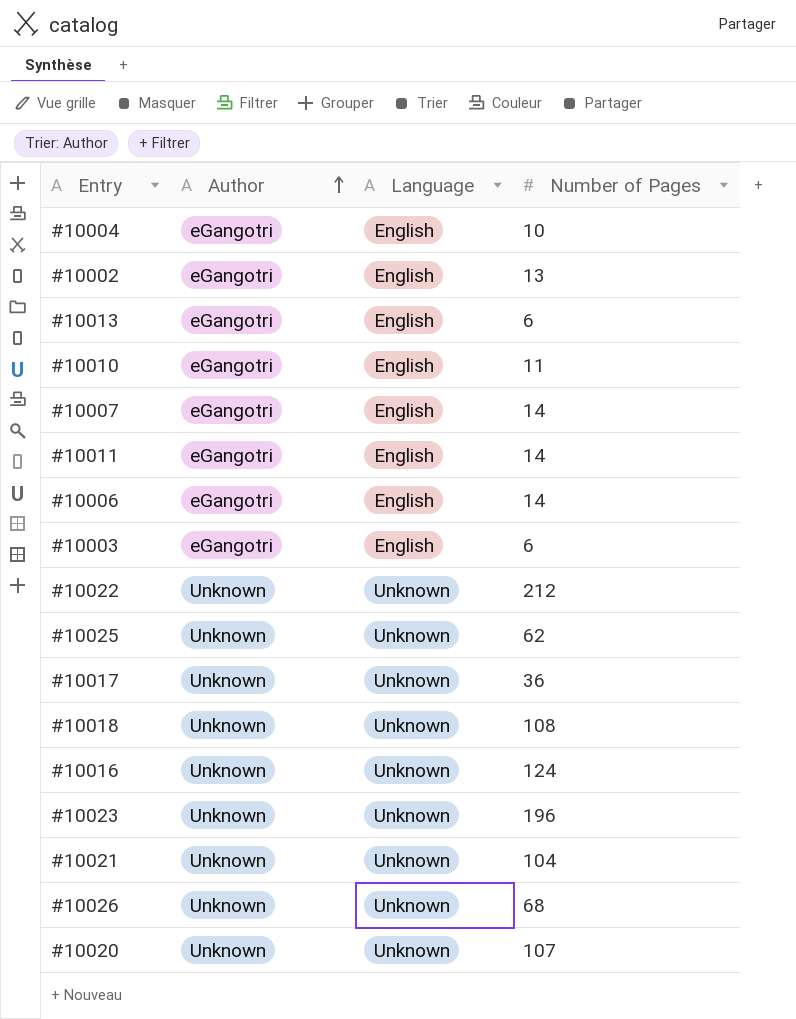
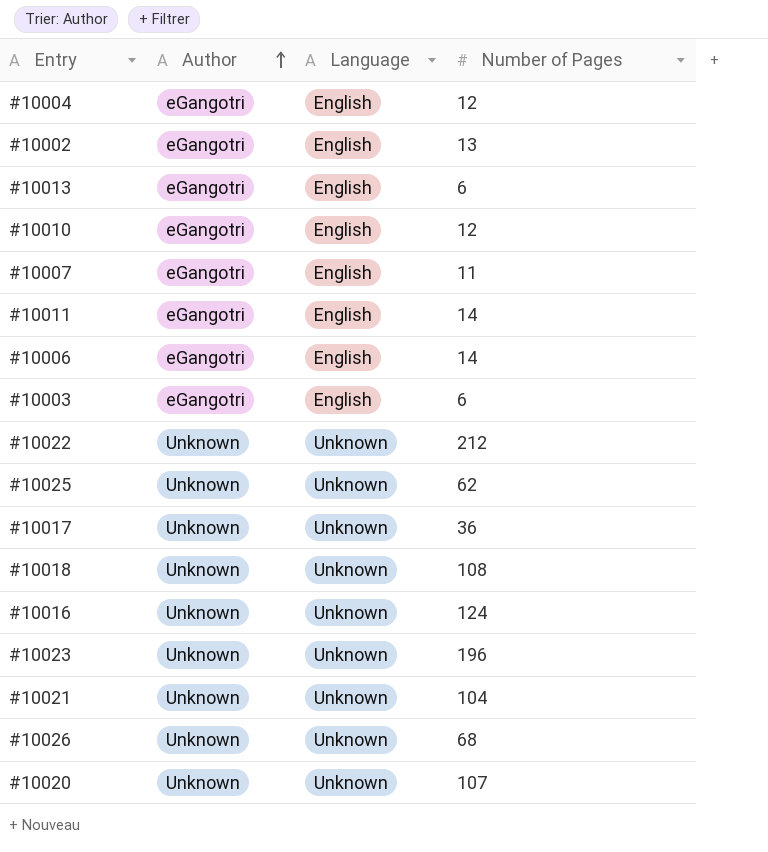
#10004 | Number of Pages: 10 -> 12
#10010 | Number of Pages: 11 -> 12
#10007 | Number of Pages: 14 -> 11

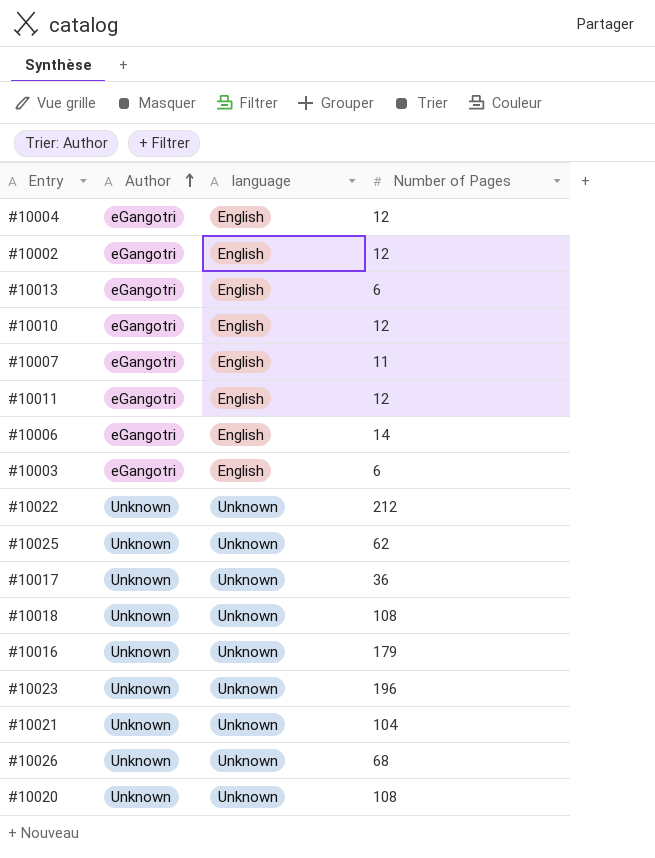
column name: Language -> language
#10002 | Number of Pages: 13 -> 12
#10011 | Number of Pages: 14 -> 12
#10016 | Number of Pages: 124 -> 179
#10020 | Number of Pages: 107 -> 108

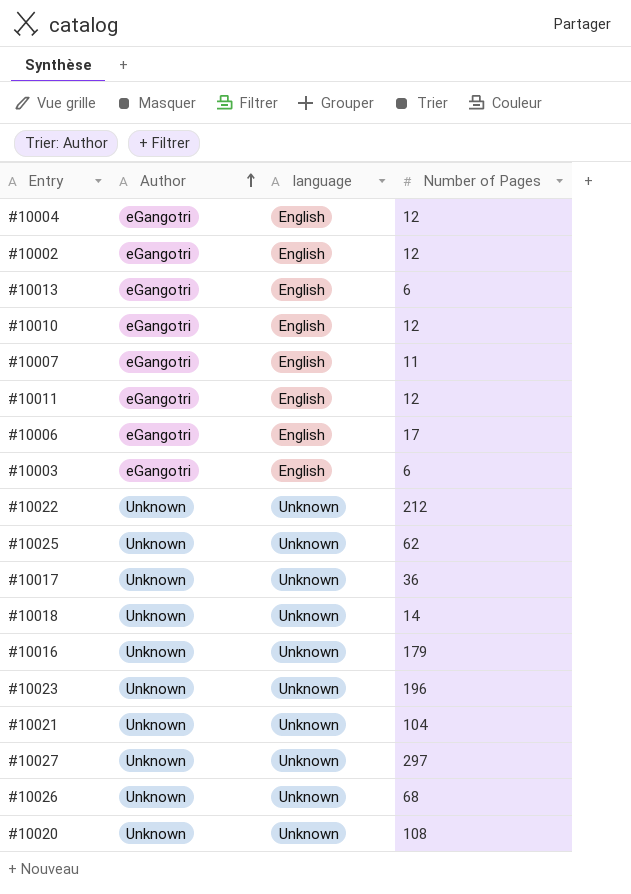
#10006 | Number of Pages: 14 -> 17
#10018 | Number of Pages: 108 -> 14
row #10027: none -> Unknown | Unknown | 297

